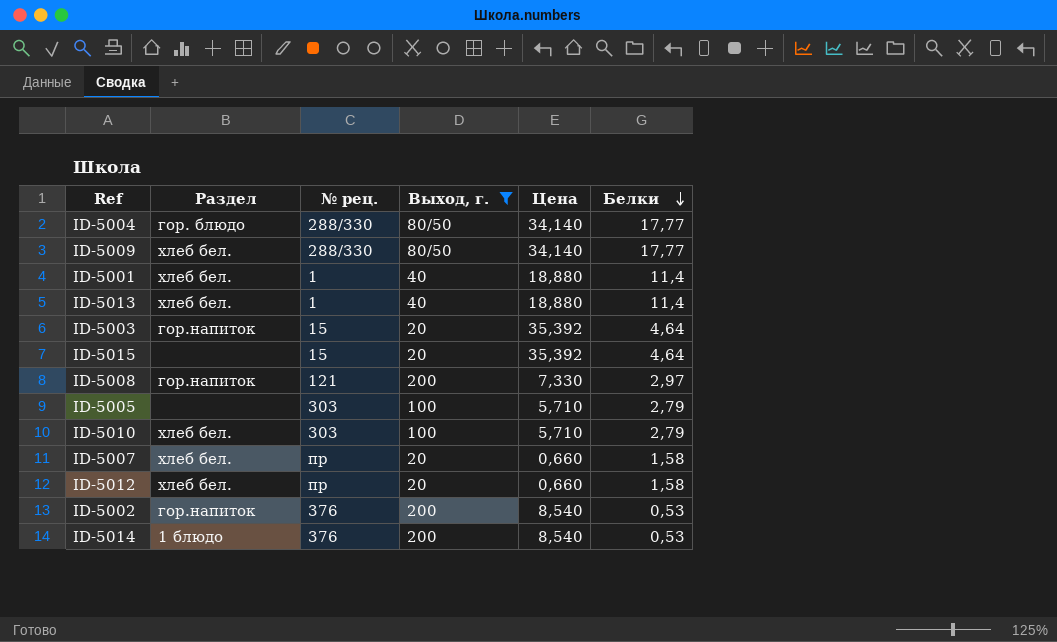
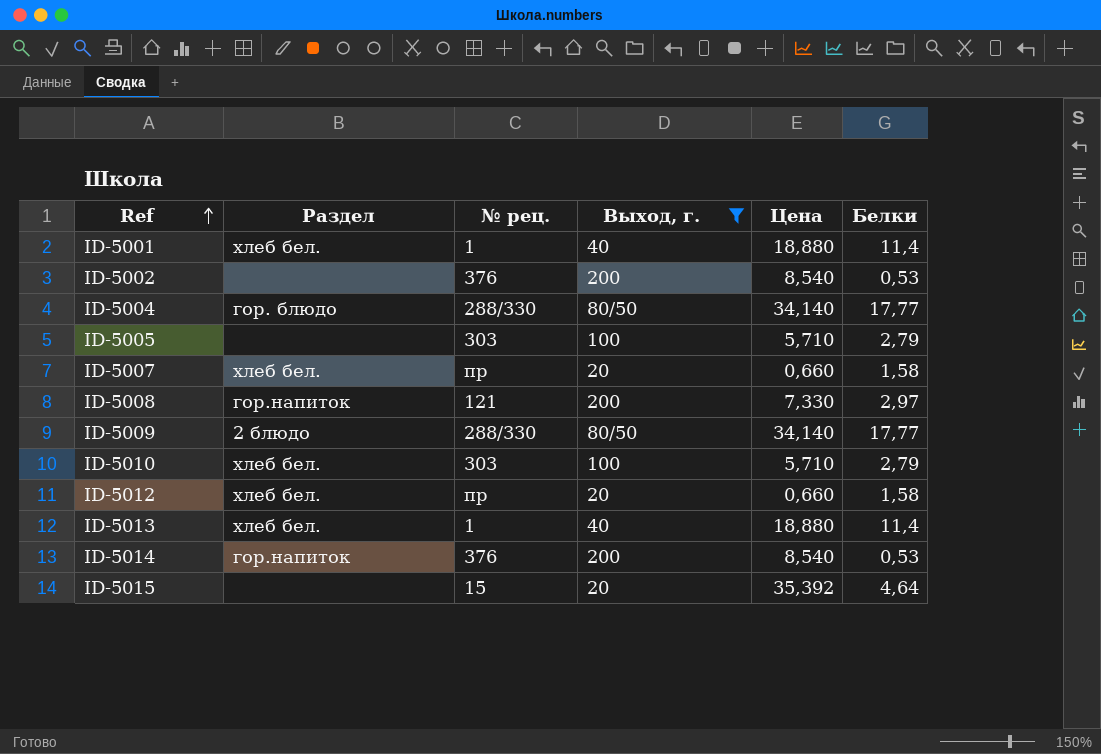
row order: Белки descending -> Ref ascending
row ID-5003: гор.напиток | 15 | 20 | 35,392 | 4,64 -> none
ID-5002 | Раздел: гор.напиток -> none
ID-5009 | Раздел: хлеб бел. -> 2 блюдо
ID-5014 | Раздел: 1 блюдо -> гор.напиток

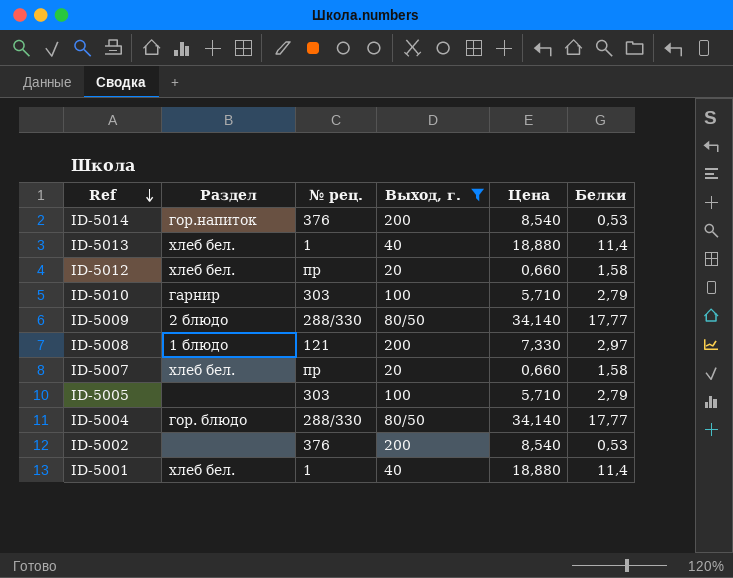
row order: Ref ascending -> Ref descending
row ID-5015: none | 15 | 20 | 35,392 | 4,64 -> none
ID-5010 | Раздел: хлеб бел. -> гарнир
ID-5008 | Раздел: гор.напиток -> 1 блюдо

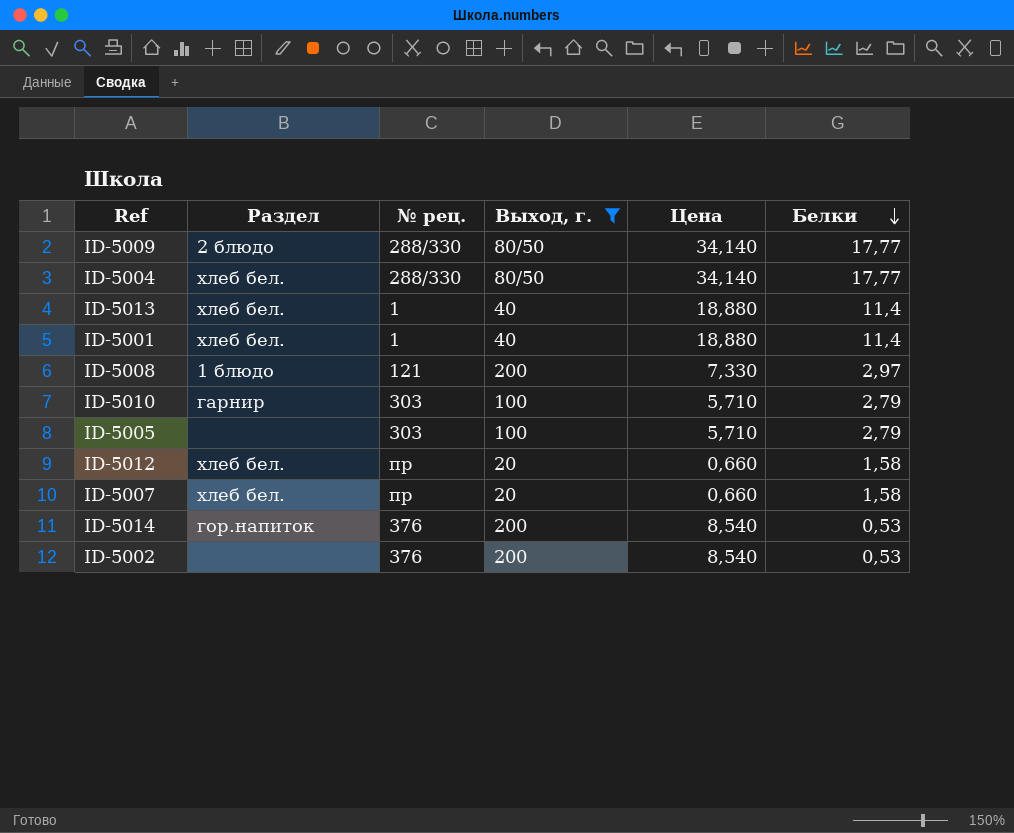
row order: Ref descending -> Белки descending
ID-5004 | Раздел: гор. блюдо -> хлеб бел.

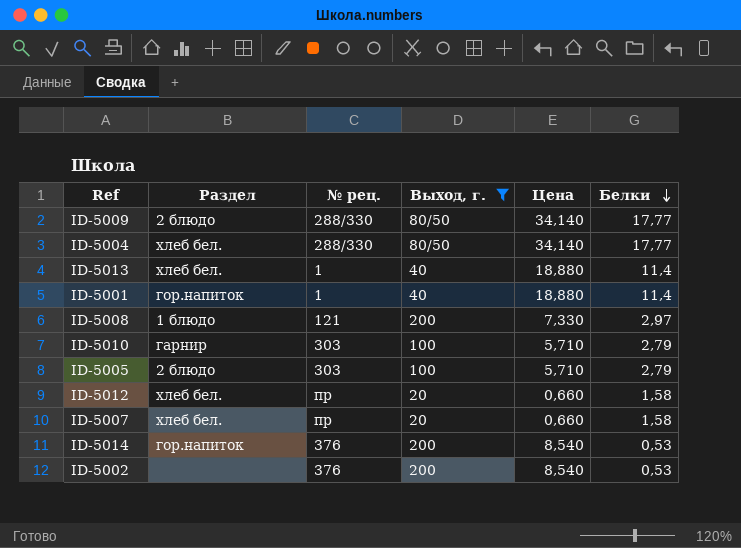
ID-5001 | Раздел: хлеб бел. -> гор.напиток
ID-5005 | Раздел: none -> 2 блюдо

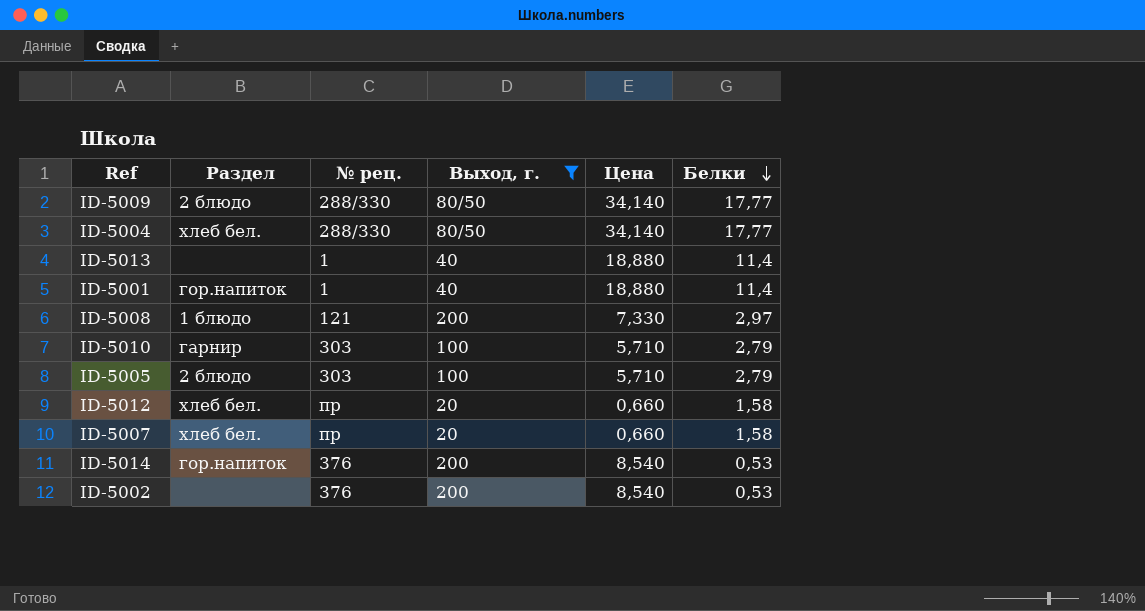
ID-5013 | Раздел: хлеб бел. -> none

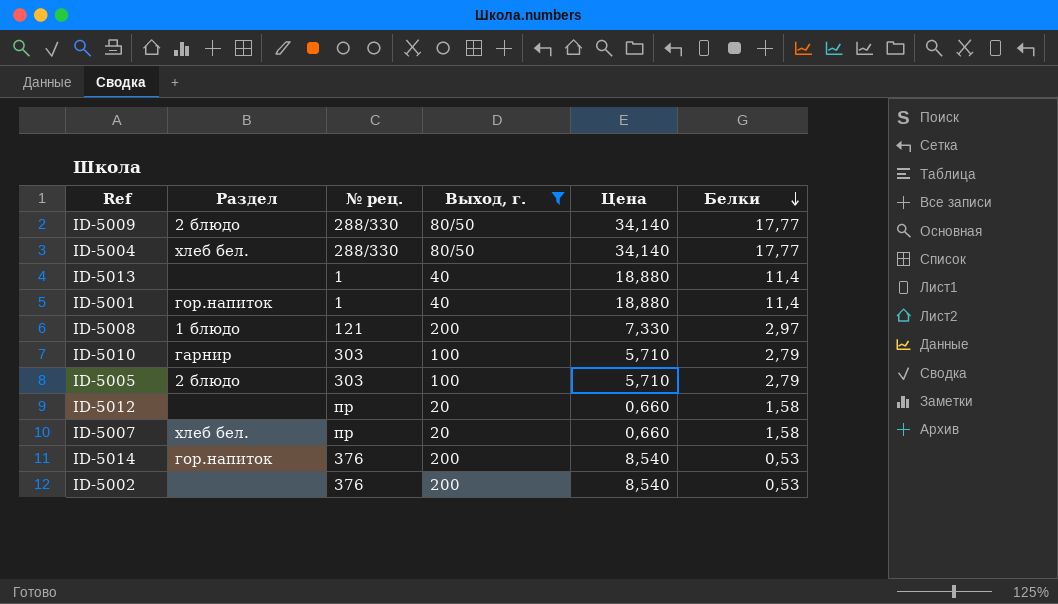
ID-5012 | Раздел: хлеб бел. -> none

